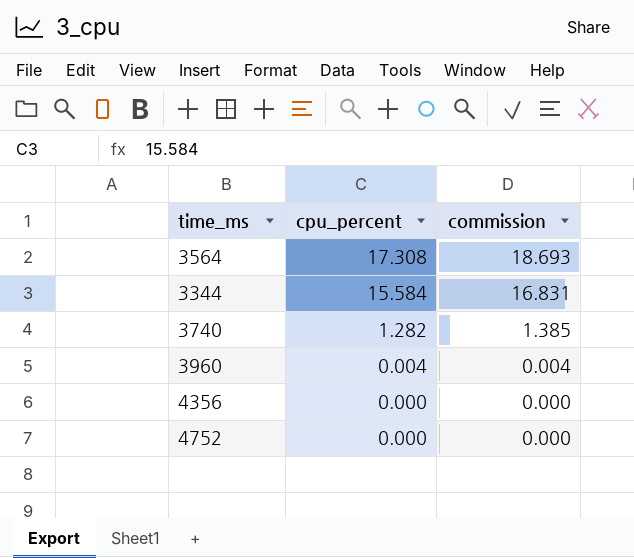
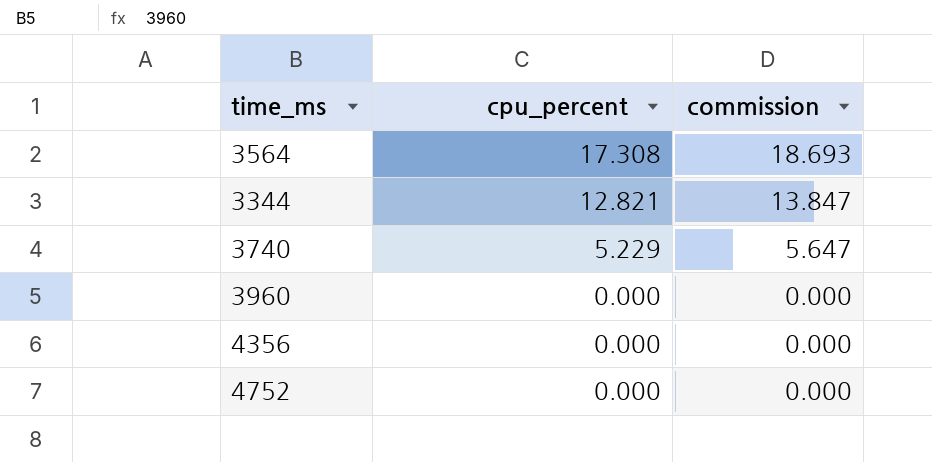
3344 | cpu_percent: 15.584 -> 12.821
3344 | commission: 16.831 -> 13.847
3740 | cpu_percent: 1.282 -> 5.229
3740 | commission: 1.385 -> 5.647
3960 | cpu_percent: 0.004 -> 0.000
3960 | commission: 0.004 -> 0.000

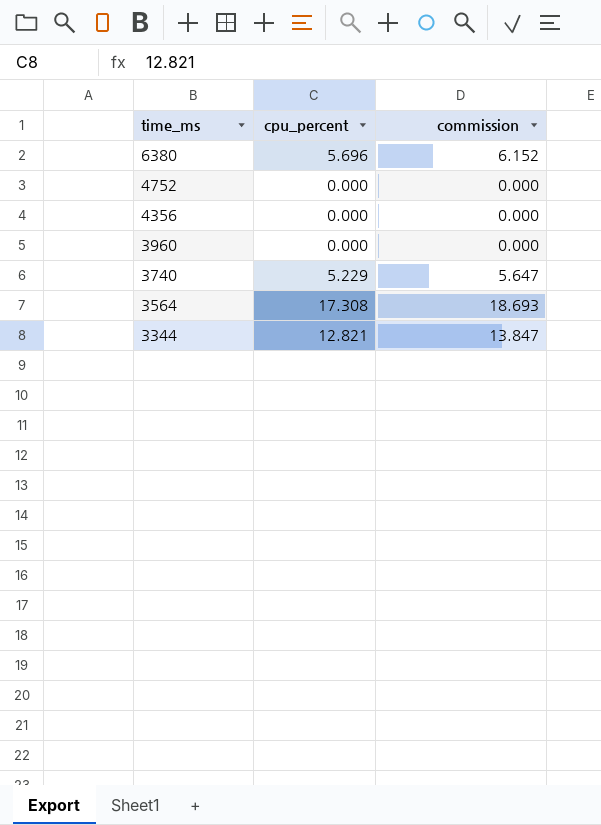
row order: cpu_percent descending -> time_ms descending
row 6380: none -> 5.696 | 6.152

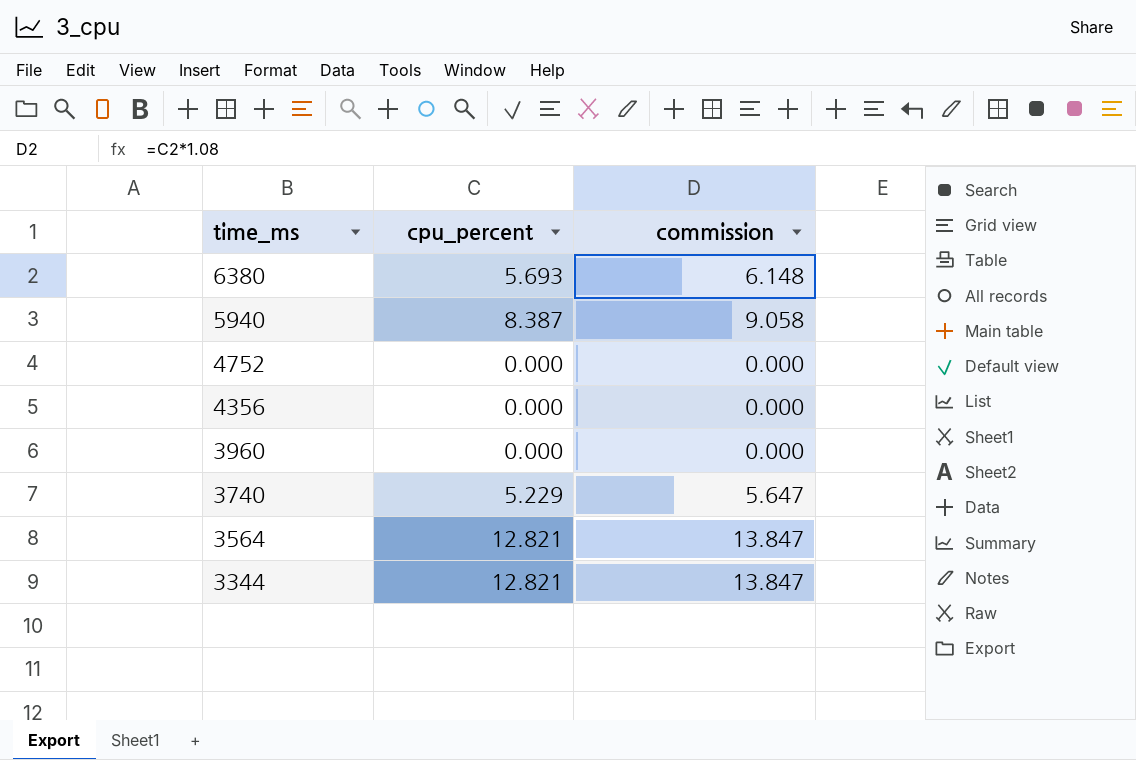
6380 | cpu_percent: 5.696 -> 5.693
6380 | commission: 6.152 -> 6.148
row 5940: none -> 8.387 | 9.058
3564 | cpu_percent: 17.308 -> 12.821
3564 | commission: 18.693 -> 13.847

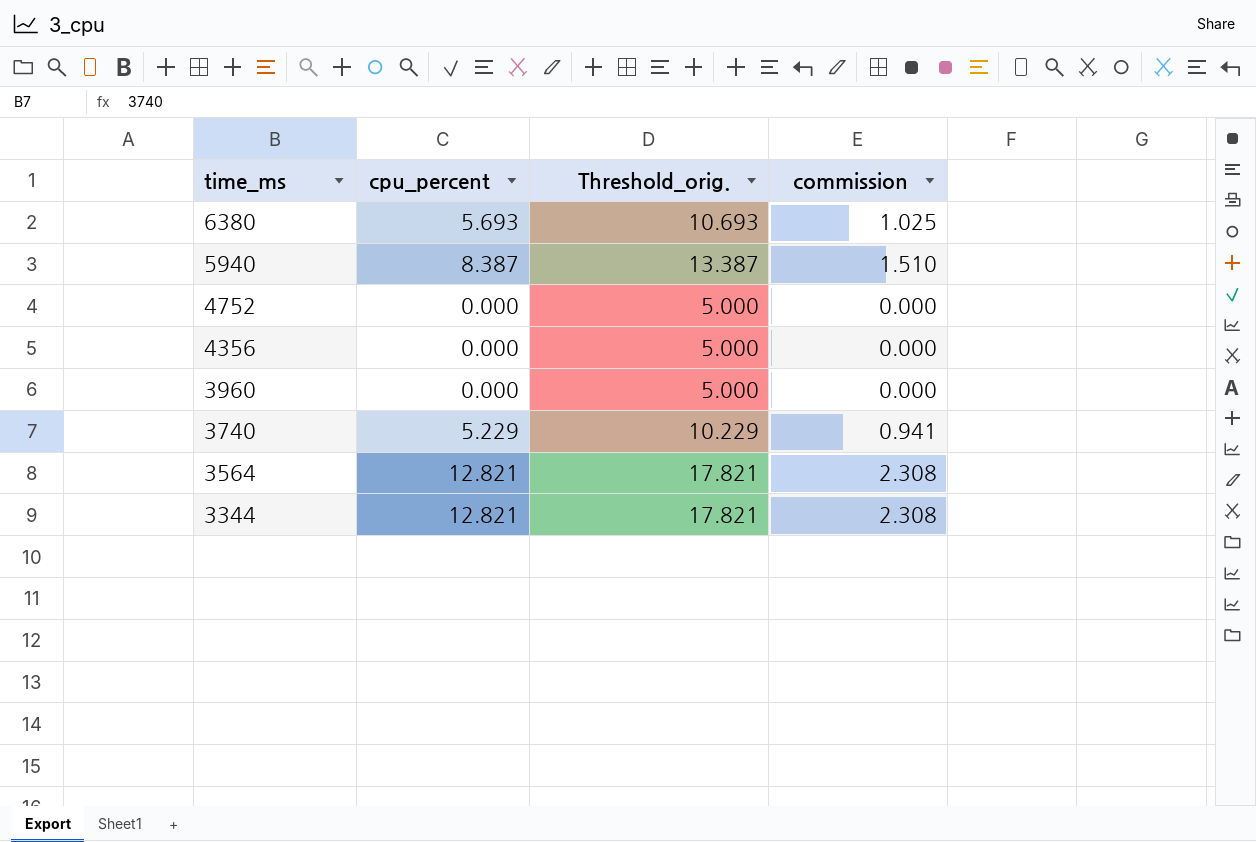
column Threshold_orig. | formula: none -> [cpu_percent] + 5
column commission | formula: [cpu_percent] * 1.08 -> [cpu_percent] * 0.18

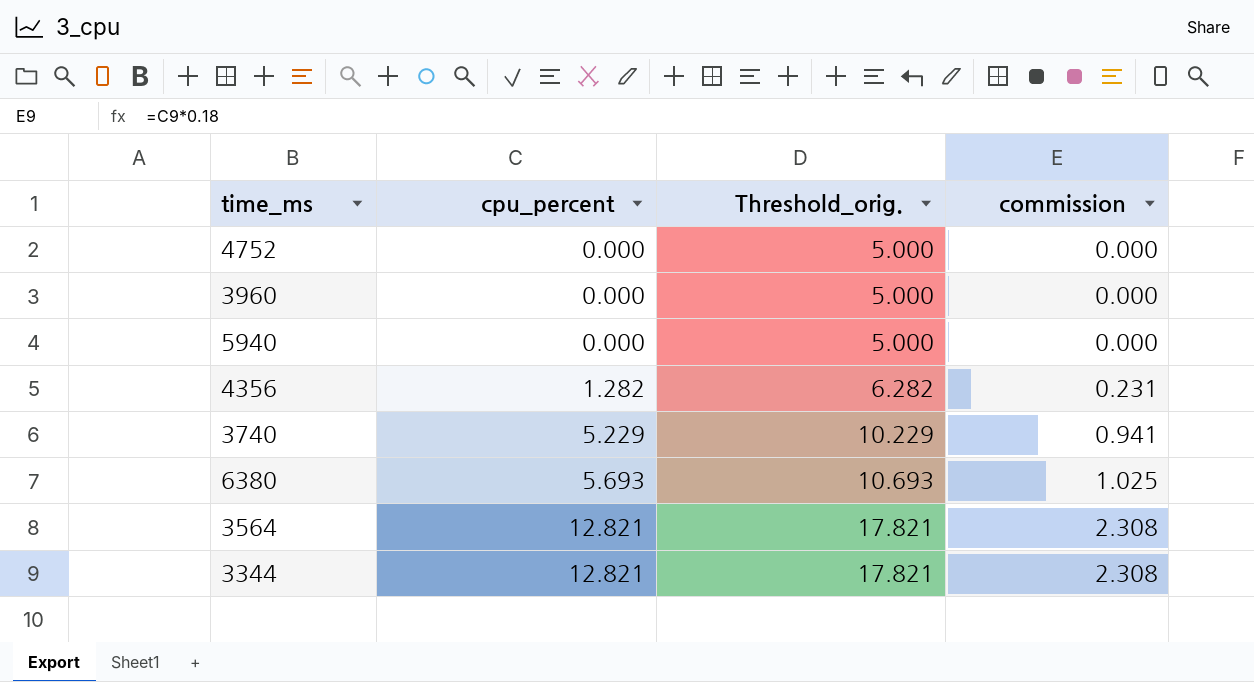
row order: time_ms descending -> cpu_percent ascending
5940 | cpu_percent: 8.387 -> 0.000
5940 | Threshold_orig.: 13.387 -> 5.000
5940 | commission: 1.510 -> 0.000
4356 | cpu_percent: 0.000 -> 1.282
4356 | Threshold_orig.: 5.000 -> 6.282
4356 | commission: 0.000 -> 0.231

